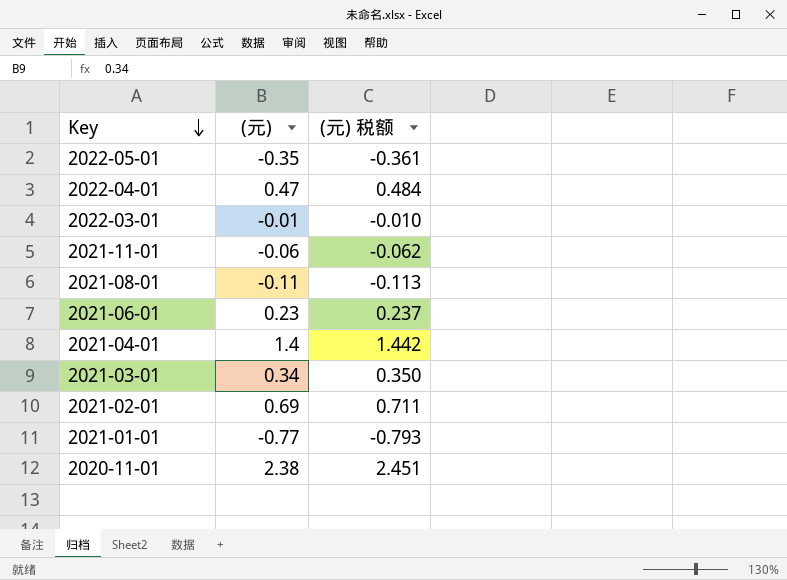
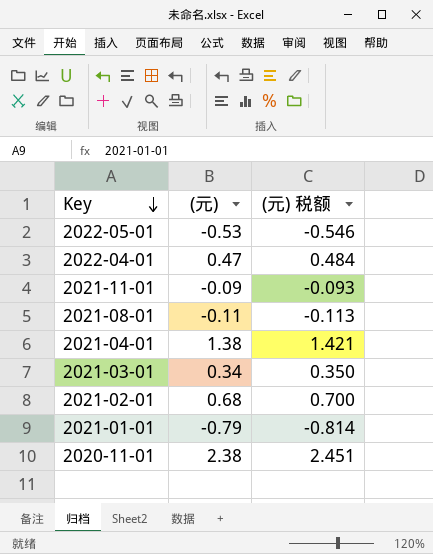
row 2022-03-01: -0.01 | -0.010 -> none
row 2021-06-01: 0.23 | 0.237 -> none
2022-05-01 | (元): -0.35 -> -0.53
2022-05-01 | (元) 税额: -0.361 -> -0.546
2021-11-01 | (元): -0.06 -> -0.09
2021-11-01 | (元) 税额: -0.062 -> -0.093
2021-04-01 | (元): 1.4 -> 1.38
2021-04-01 | (元) 税额: 1.442 -> 1.421
2021-02-01 | (元): 0.69 -> 0.68
2021-02-01 | (元) 税额: 0.711 -> 0.700
2021-01-01 | (元): -0.77 -> -0.79
2021-01-01 | (元) 税额: -0.793 -> -0.814

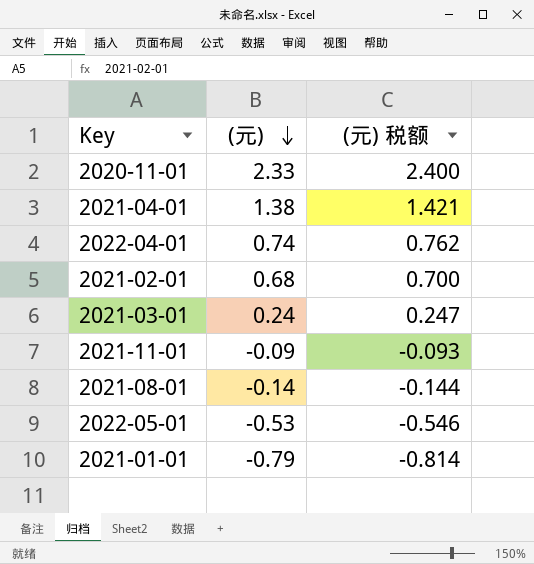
row order: Key descending -> (元) descending
2020-11-01 | (元): 2.38 -> 2.33
2020-11-01 | (元) 税额: 2.451 -> 2.400
2022-04-01 | (元): 0.47 -> 0.74
2022-04-01 | (元) 税额: 0.484 -> 0.762
2021-03-01 | (元): 0.34 -> 0.24
2021-03-01 | (元) 税额: 0.350 -> 0.247
2021-08-01 | (元): -0.11 -> -0.14
2021-08-01 | (元) 税额: -0.113 -> -0.144

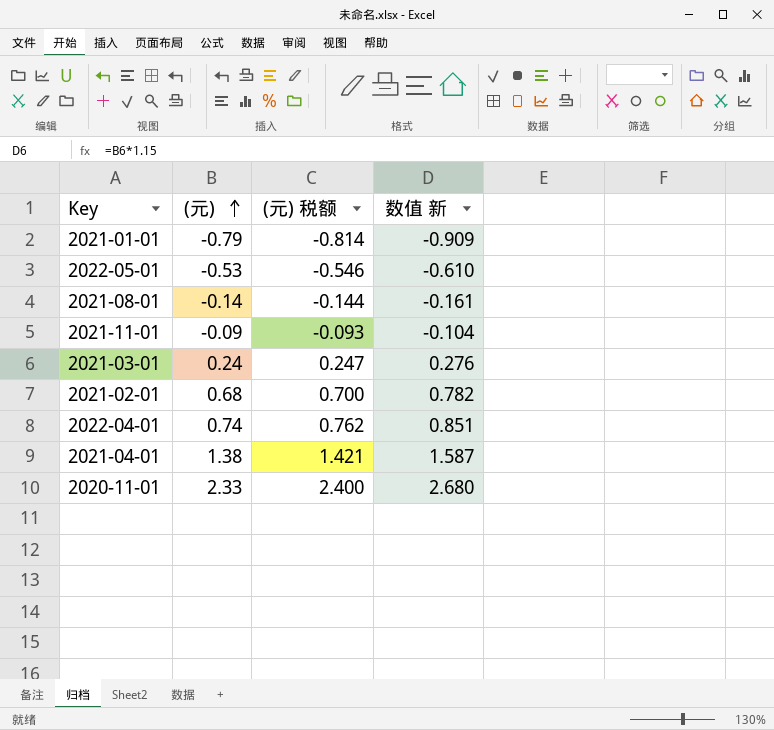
row order: (元) descending -> (元) ascending
column 数值 新 | formula: none -> [(元)] * 1.15

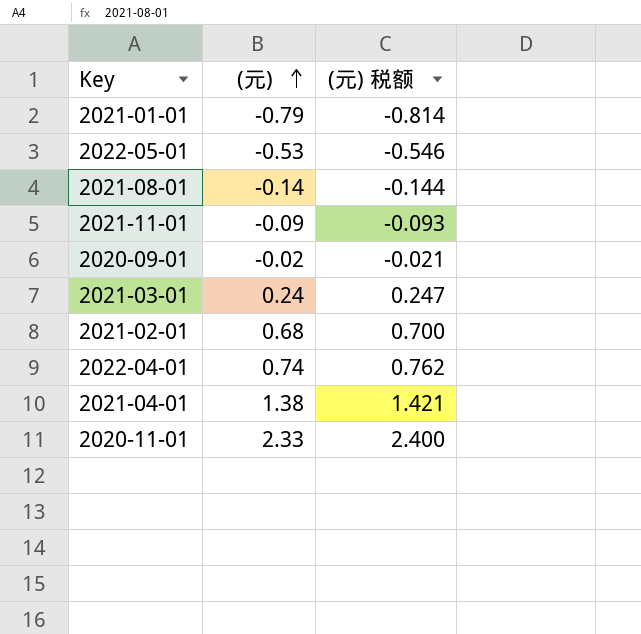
column 数值 新 | formula: [(元)] * 1.15 -> none
row 2020-09-01: none -> -0.02 | -0.021

